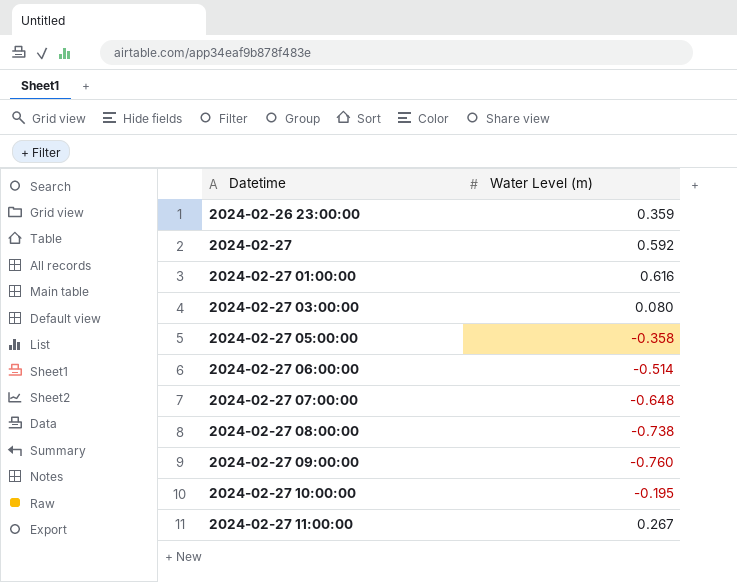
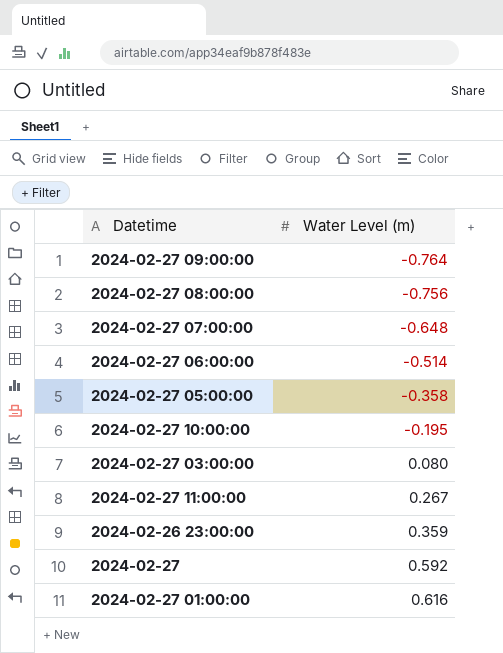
row order: Datetime ascending -> Water Level (m) ascending
2024-02-27 09:00:00 | Water Level (m): -0.760 -> -0.764
2024-02-27 08:00:00 | Water Level (m): -0.738 -> -0.756

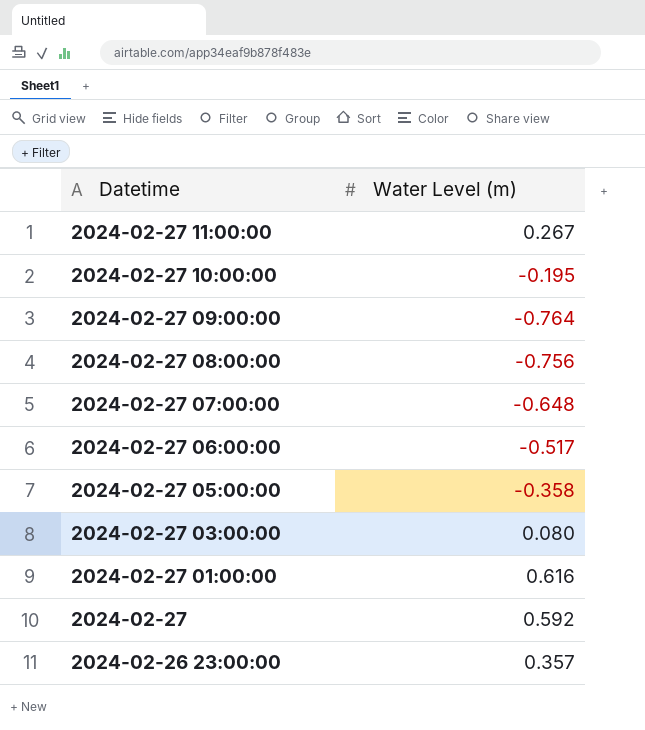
row order: Water Level (m) ascending -> Datetime descending
2024-02-27 06:00:00 | Water Level (m): -0.514 -> -0.517
2024-02-26 23:00:00 | Water Level (m): 0.359 -> 0.357

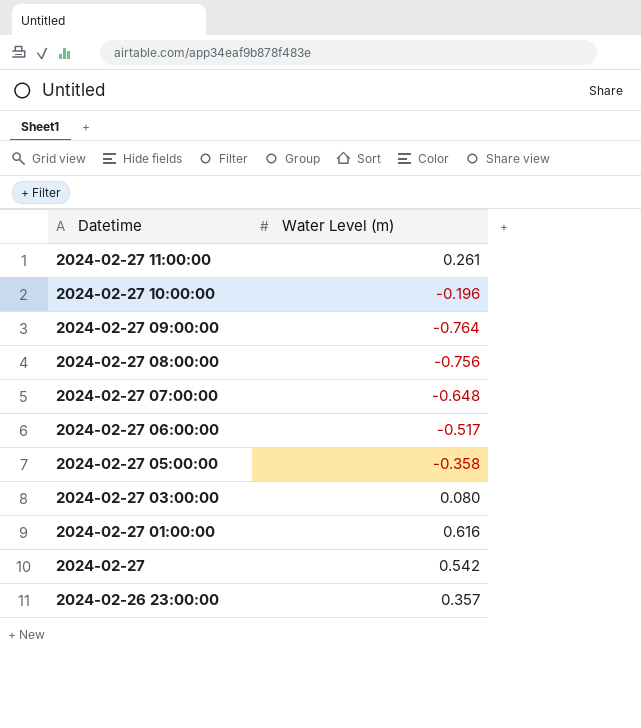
2024-02-27 11:00:00 | Water Level (m): 0.267 -> 0.261
2024-02-27 10:00:00 | Water Level (m): -0.195 -> -0.196
2024-02-27 | Water Level (m): 0.592 -> 0.542

